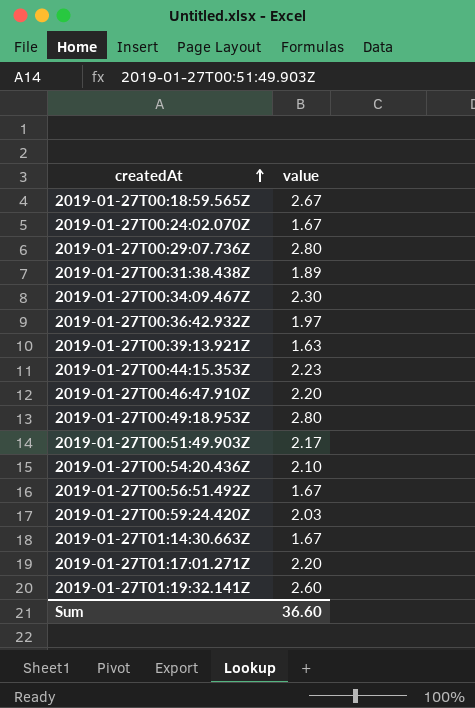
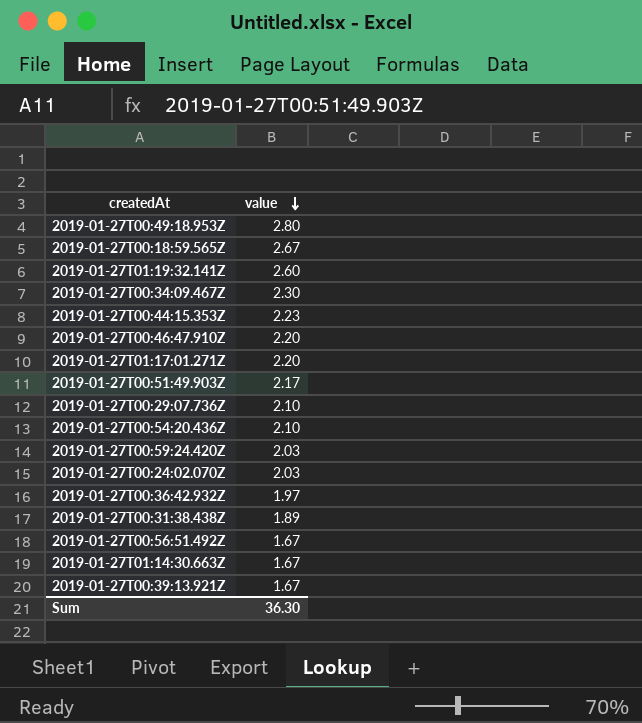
row order: createdAt ascending -> value descending
2019-01-27T00:29:07.736Z | value: 2.80 -> 2.10
2019-01-27T00:24:02.070Z | value: 1.67 -> 2.03
2019-01-27T00:39:13.921Z | value: 1.63 -> 1.67
Sum | value: 36.60 -> 36.30

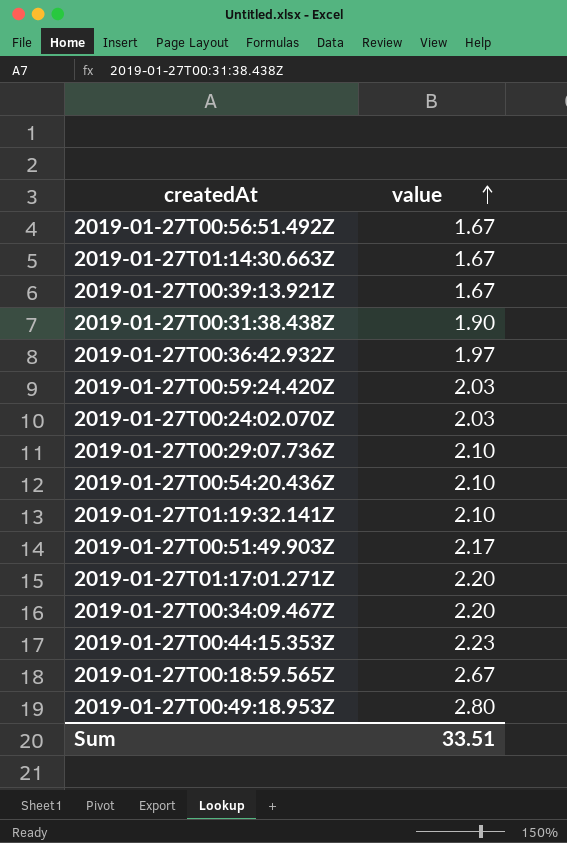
row order: value descending -> value ascending
row 2019-01-27T00:46:47.910Z: 2.20 -> none
2019-01-27T00:31:38.438Z | value: 1.89 -> 1.90
2019-01-27T01:19:32.141Z | value: 2.60 -> 2.10
2019-01-27T00:34:09.467Z | value: 2.30 -> 2.20
Sum | value: 36.30 -> 33.51

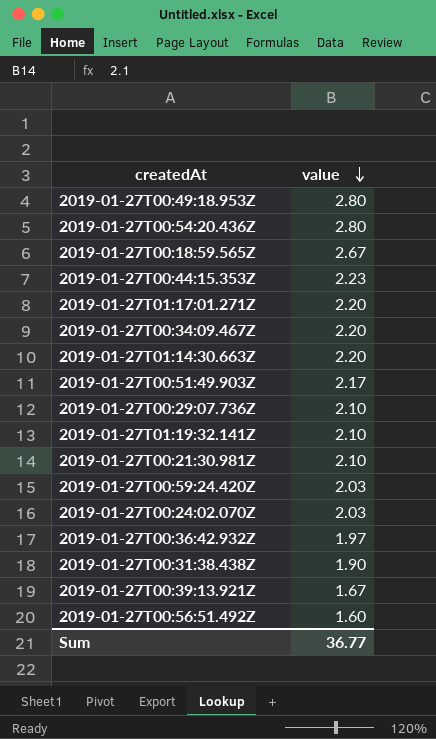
row order: value ascending -> value descending
2019-01-27T00:54:20.436Z | value: 2.10 -> 2.80
2019-01-27T01:14:30.663Z | value: 1.67 -> 2.20
row 2019-01-27T00:21:30.981Z: none -> 2.10
2019-01-27T00:56:51.492Z | value: 1.67 -> 1.60
Sum | value: 33.51 -> 36.77

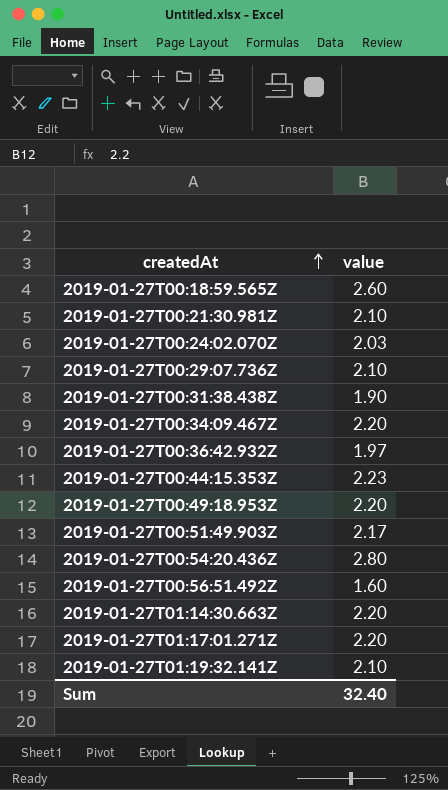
row order: value descending -> createdAt ascending
row 2019-01-27T00:59:24.420Z: 2.03 -> none
row 2019-01-27T00:39:13.921Z: 1.67 -> none
2019-01-27T00:18:59.565Z | value: 2.67 -> 2.60
2019-01-27T00:49:18.953Z | value: 2.80 -> 2.20
Sum | value: 36.77 -> 32.40

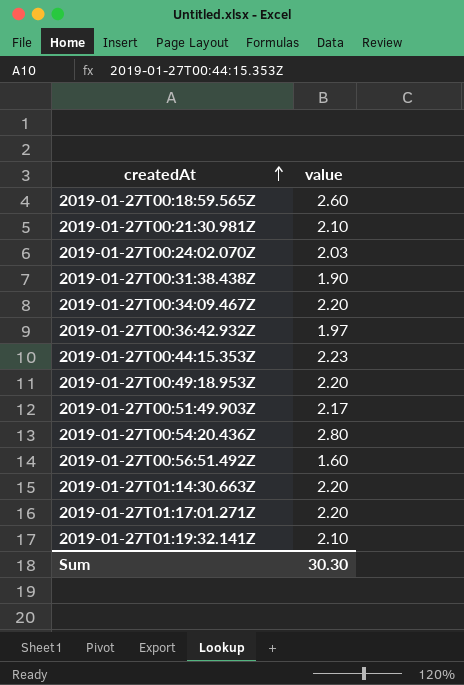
row 2019-01-27T00:29:07.736Z: 2.10 -> none
Sum | value: 32.40 -> 30.30

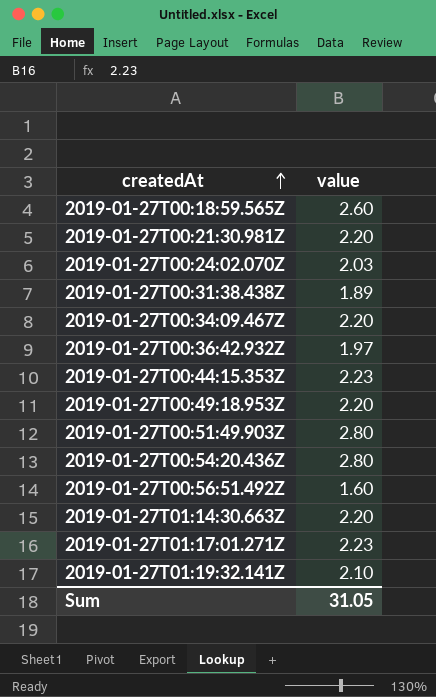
2019-01-27T00:21:30.981Z | value: 2.10 -> 2.20
2019-01-27T00:31:38.438Z | value: 1.90 -> 1.89
2019-01-27T00:51:49.903Z | value: 2.17 -> 2.80
2019-01-27T01:17:01.271Z | value: 2.20 -> 2.23
Sum | value: 30.30 -> 31.05

